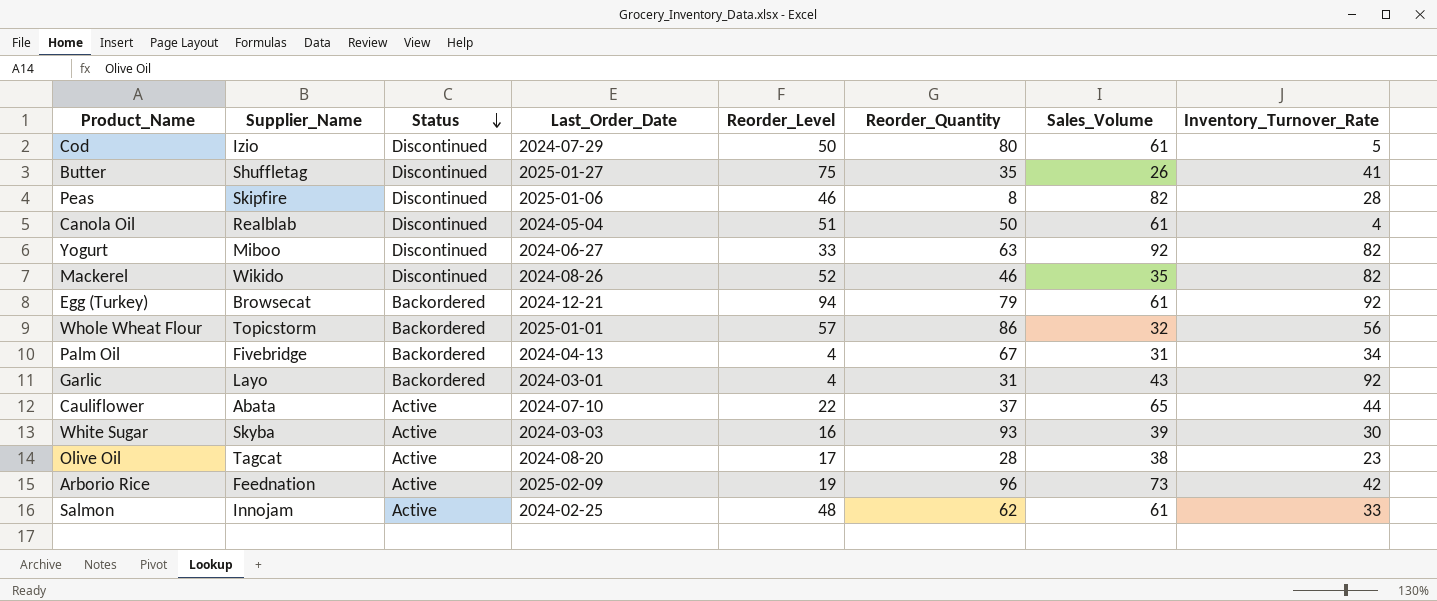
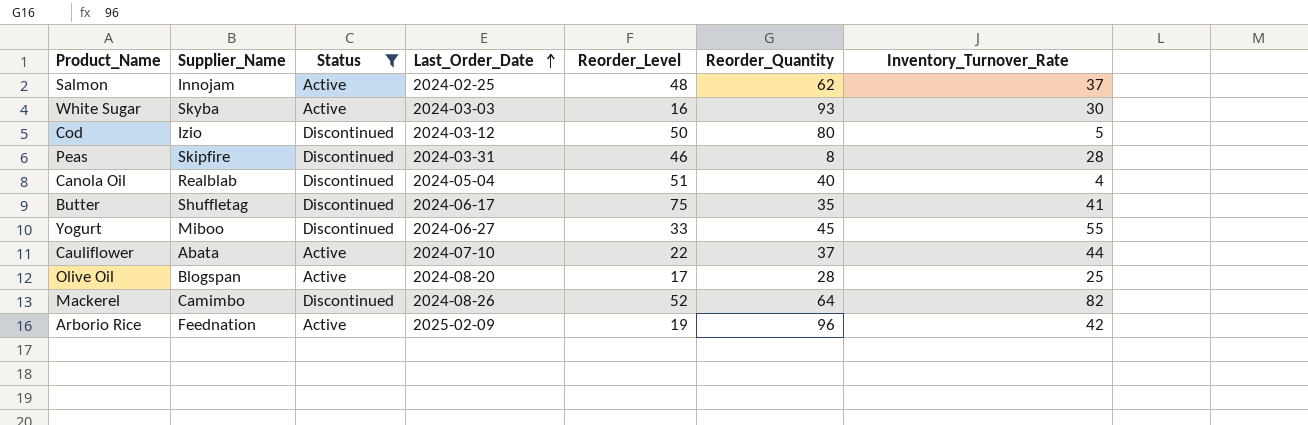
filter: none -> Status != Backordered
row order: Status descending -> Last_Order_Date ascending
column Sales_Volume | position: 7 -> none
Salmon | Inventory_Turnover_Rate: 33 -> 37
Cod | Last_Order_Date: 2024-07-29 -> 2024-03-12
Peas | Last_Order_Date: 2025-01-06 -> 2024-03-31
Canola Oil | Reorder_Quantity: 50 -> 40
Butter | Last_Order_Date: 2025-01-27 -> 2024-06-17
Yogurt | Reorder_Quantity: 63 -> 45
Yogurt | Inventory_Turnover_Rate: 82 -> 55
Olive Oil | Supplier_Name: Tagcat -> Blogspan
Olive Oil | Inventory_Turnover_Rate: 23 -> 25
Mackerel | Supplier_Name: Wikido -> Camimbo
Mackerel | Reorder_Quantity: 46 -> 64

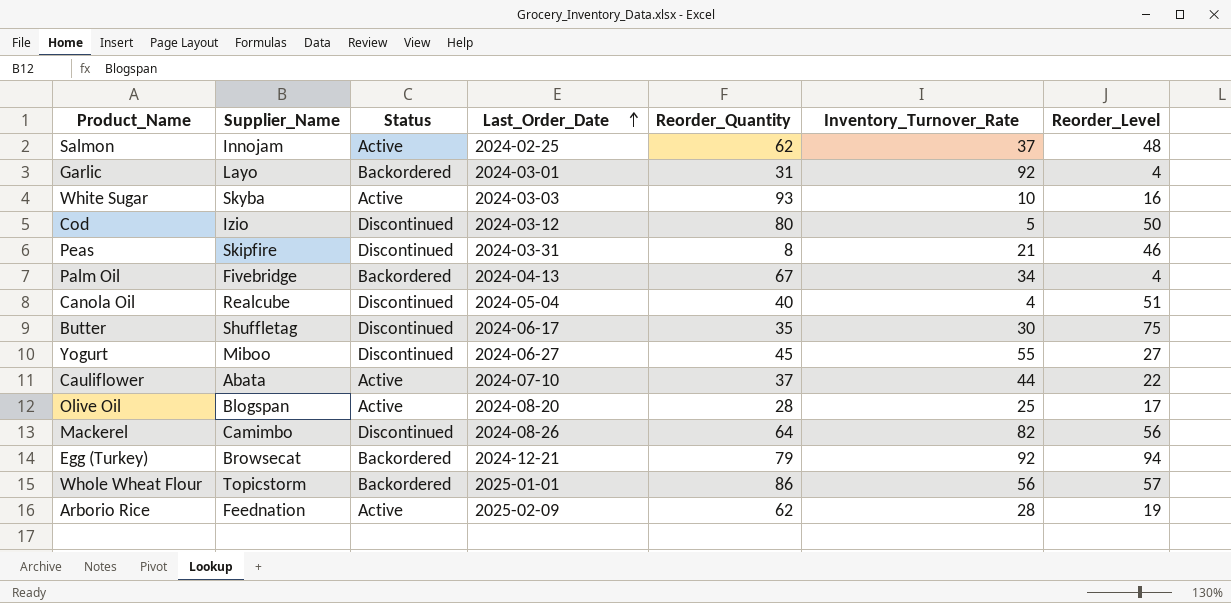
filter: Status != Backordered -> none
column Reorder_Level | position: 5 -> 7
White Sugar | Inventory_Turnover_Rate: 30 -> 10
Peas | Inventory_Turnover_Rate: 28 -> 21
Canola Oil | Supplier_Name: Realblab -> Realcube
Butter | Inventory_Turnover_Rate: 41 -> 30
Yogurt | Reorder_Level: 33 -> 27
Mackerel | Reorder_Level: 52 -> 56
Arborio Rice | Reorder_Quantity: 96 -> 62
Arborio Rice | Inventory_Turnover_Rate: 42 -> 28

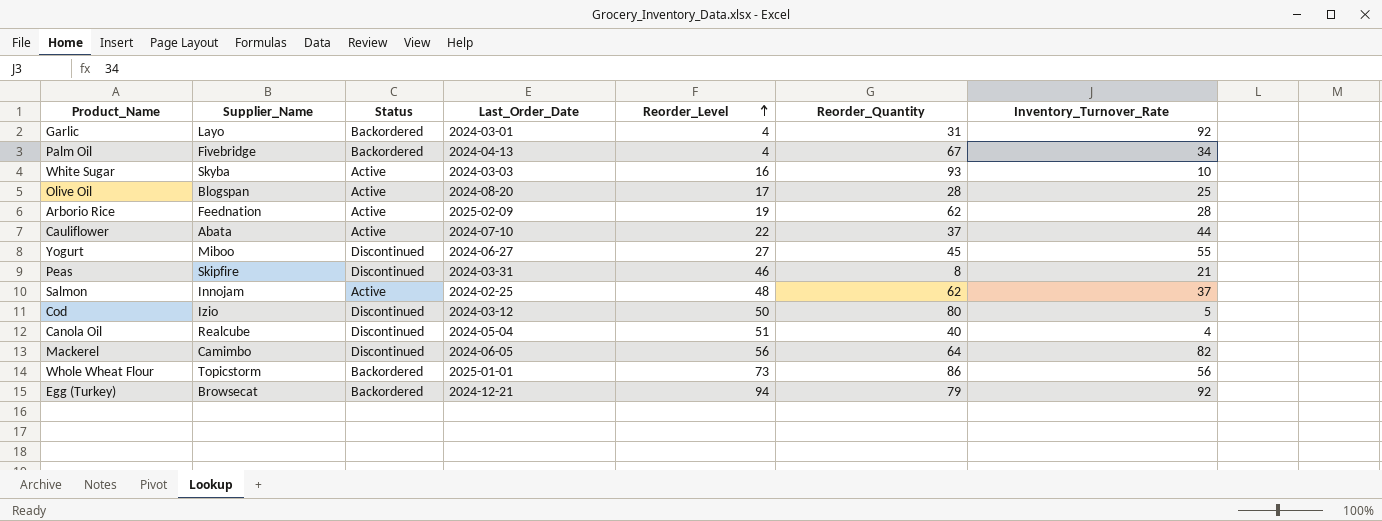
row order: Last_Order_Date ascending -> Reorder_Level ascending
column Reorder_Level | position: 7 -> 5
row Butter: Shuffletag | Discontinued | 2024-06-17 | 35 | 30 | 75 -> none
Mackerel | Last_Order_Date: 2024-08-26 -> 2024-06-05
Whole Wheat Flour | Reorder_Level: 57 -> 73

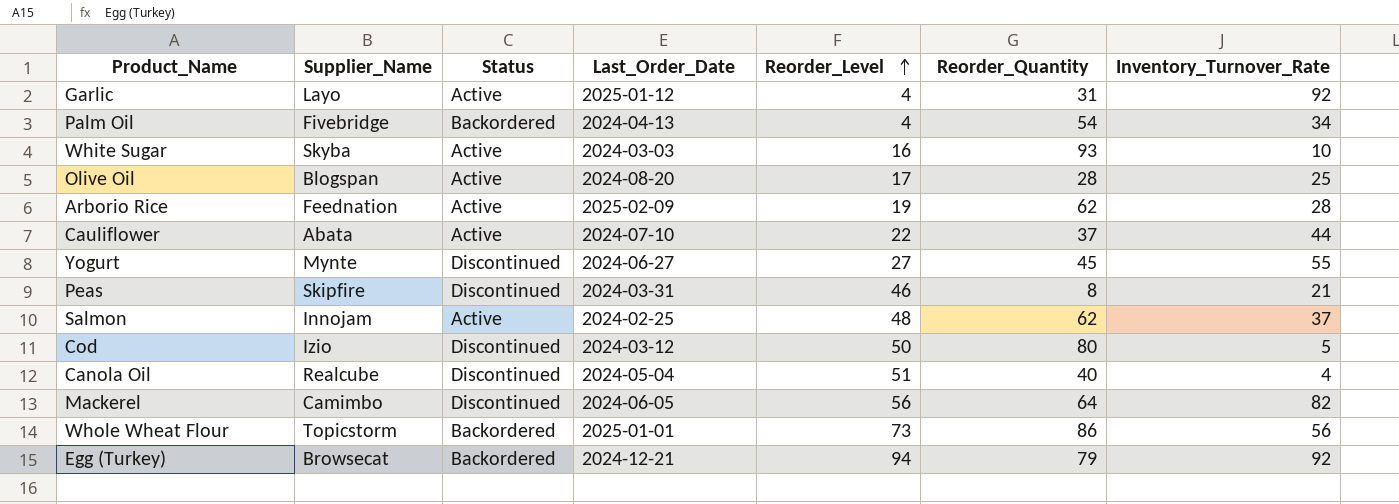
Garlic | Status: Backordered -> Active
Garlic | Last_Order_Date: 2024-03-01 -> 2025-01-12
Palm Oil | Reorder_Quantity: 67 -> 54
Yogurt | Supplier_Name: Miboo -> Mynte

